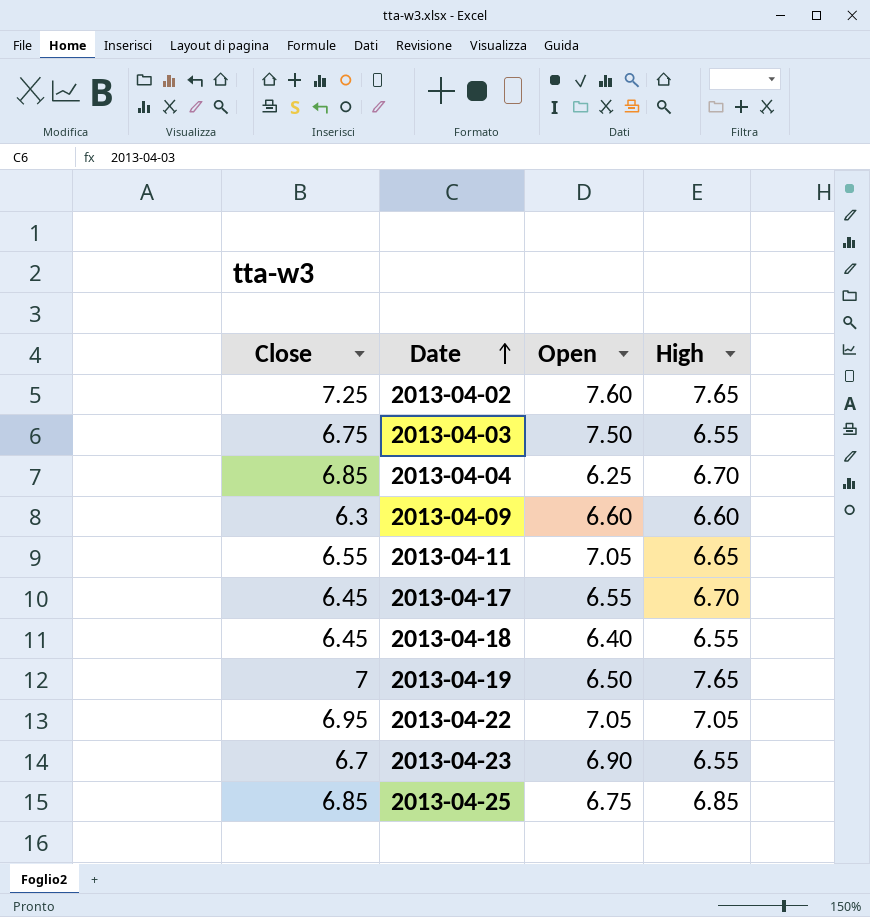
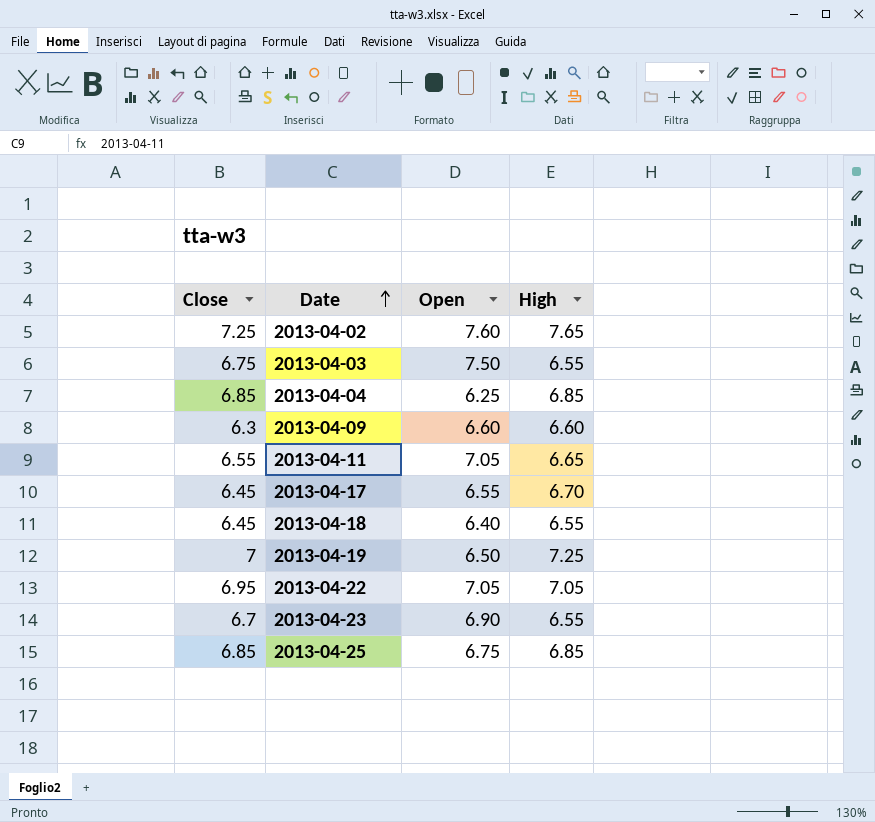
2013-04-04 | High: 6.70 -> 6.85
2013-04-19 | High: 7.65 -> 7.25

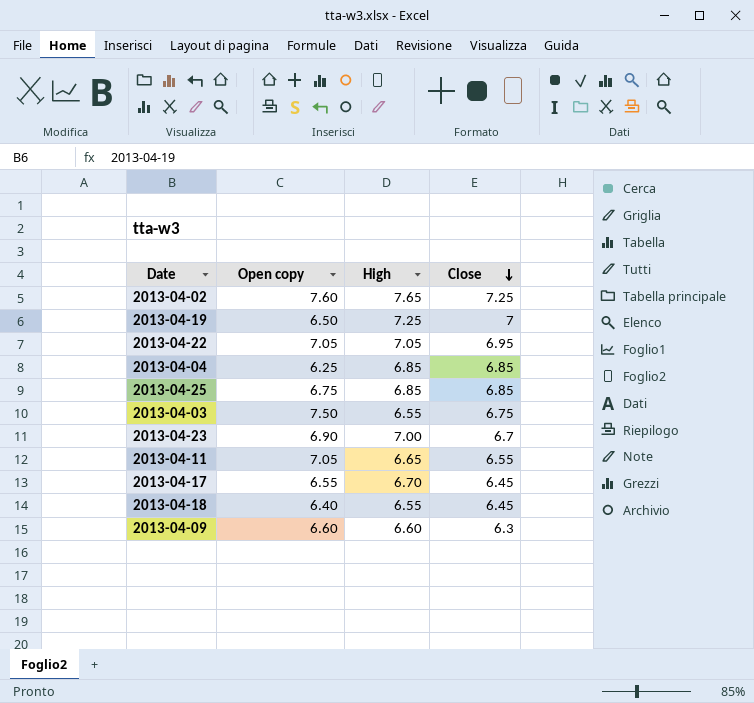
row order: Date ascending -> Close descending
column name: Open -> Open copy
column Close | position: 1 -> 4
2013-04-23 | High: 6.55 -> 7.00

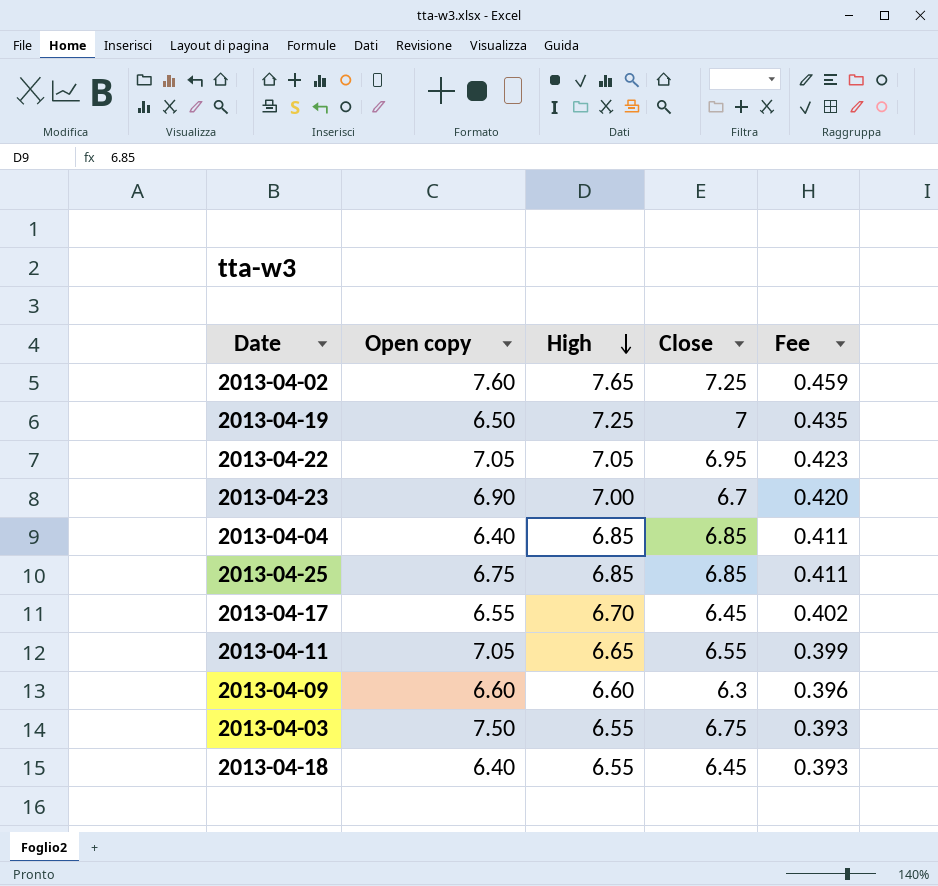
row order: Close descending -> High descending
column Fee | formula: none -> [High] * 0.06
2013-04-04 | Open copy: 6.25 -> 6.40

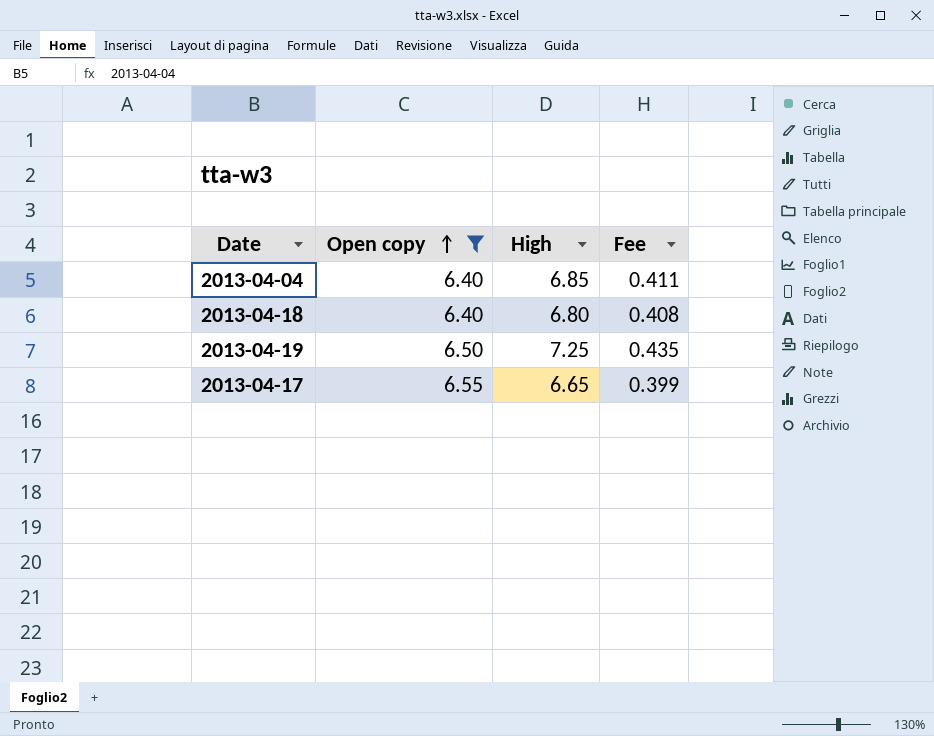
filter: none -> Open copy <= 6.55
row order: High descending -> Open copy ascending
column Close | position: 4 -> none
2013-04-18 | High: 6.55 -> 6.80
2013-04-18 | Fee: 0.393 -> 0.408
2013-04-17 | High: 6.70 -> 6.65
2013-04-17 | Fee: 0.402 -> 0.399

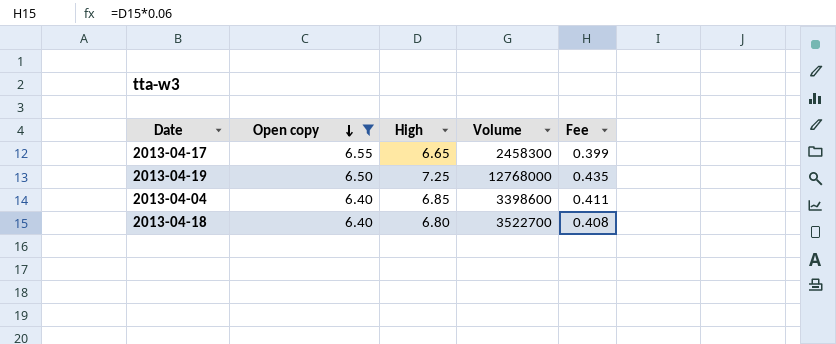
row order: Open copy ascending -> Open copy descending
column Volume | position: none -> 4

